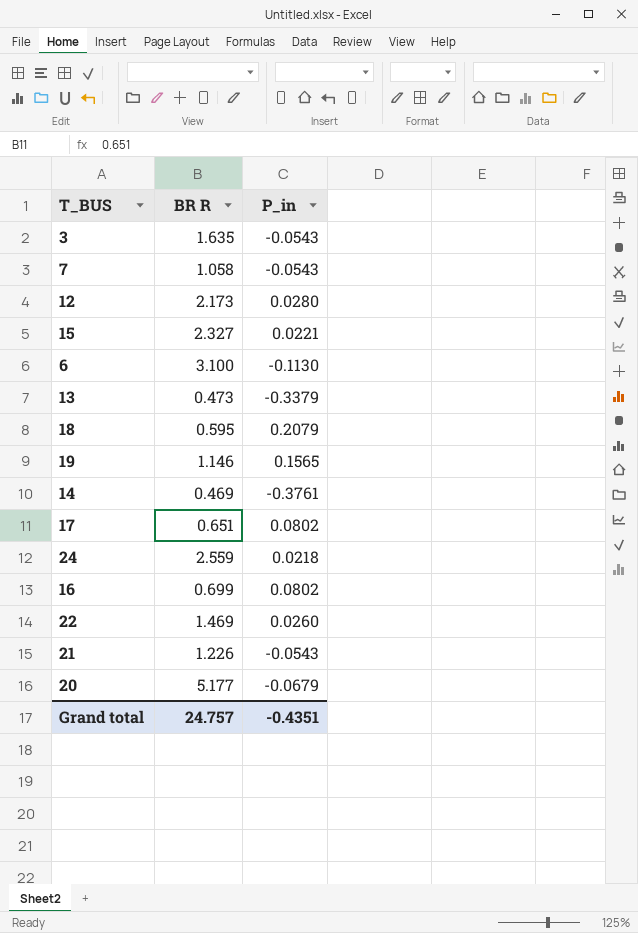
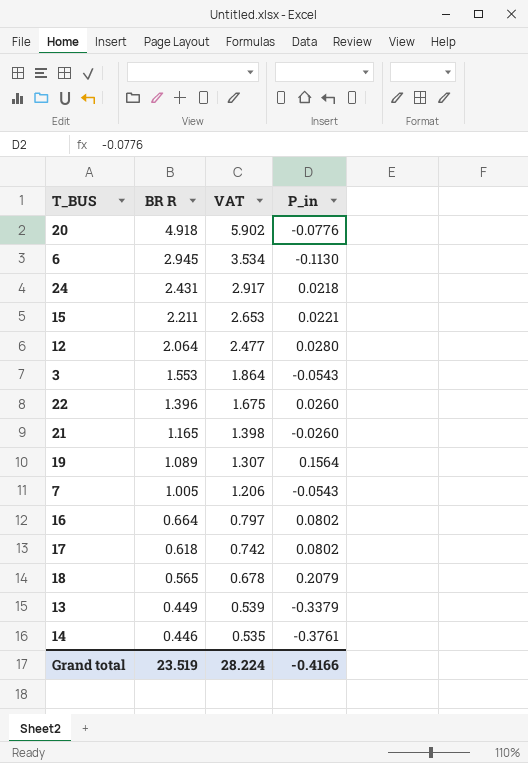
row order: none -> BR R descending
column VAT | formula: none -> [BR R] * 1.2
20 | BR R: 5.177 -> 4.918
20 | P_in: -0.0679 -> -0.0776
6 | BR R: 3.100 -> 2.945
24 | BR R: 2.559 -> 2.431
15 | BR R: 2.327 -> 2.211
12 | BR R: 2.173 -> 2.064
3 | BR R: 1.635 -> 1.553
22 | BR R: 1.469 -> 1.396
21 | BR R: 1.226 -> 1.165
21 | P_in: -0.0543 -> -0.0260
19 | BR R: 1.146 -> 1.089
19 | P_in: 0.1565 -> 0.1564
7 | BR R: 1.058 -> 1.005
16 | BR R: 0.699 -> 0.664
17 | BR R: 0.651 -> 0.618
18 | BR R: 0.595 -> 0.565
13 | BR R: 0.473 -> 0.449
14 | BR R: 0.469 -> 0.446
Grand total | BR R: 24.757 -> 23.519
Grand total | P_in: -0.4351 -> -0.4166

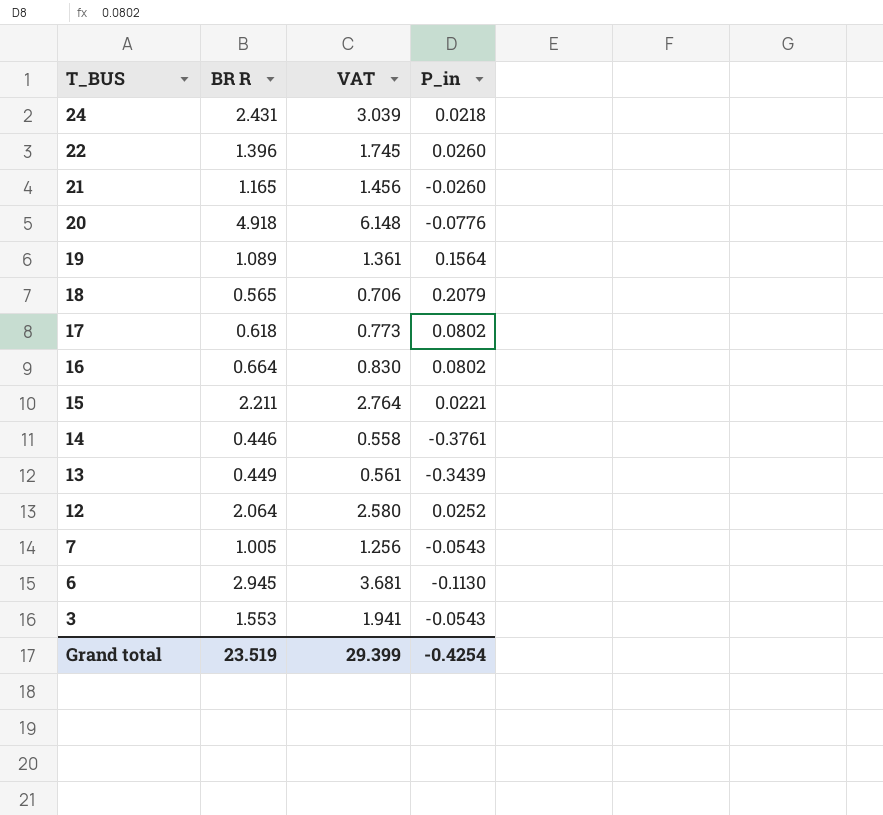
row order: BR R descending -> T_BUS descending
column VAT | formula: [BR R] * 1.2 -> [BR R] * 1.25
13 | P_in: -0.3379 -> -0.3439
12 | P_in: 0.0280 -> 0.0252
Grand total | VAT: 28.224 -> 29.399
Grand total | P_in: -0.4166 -> -0.4254

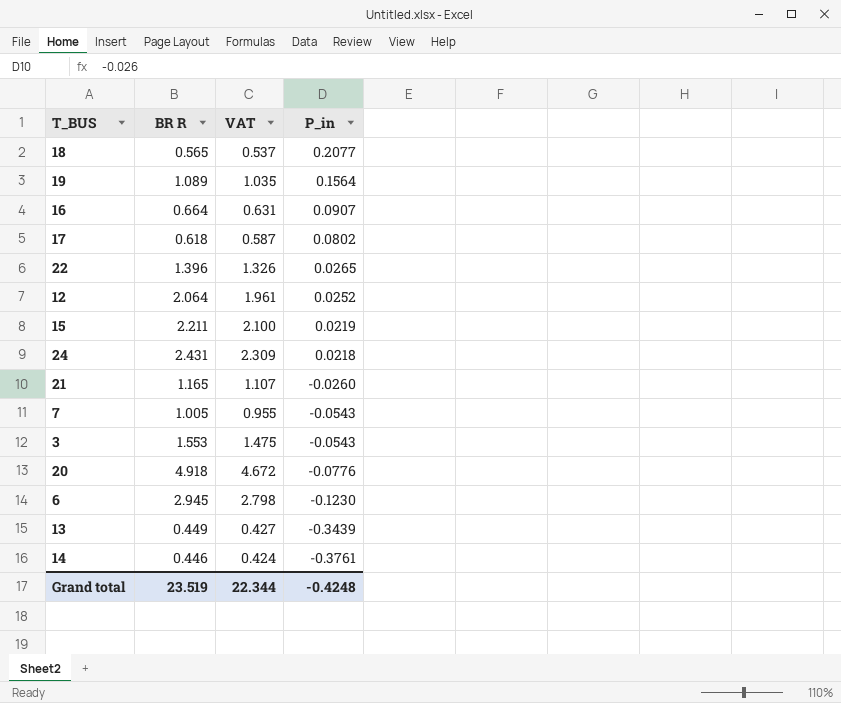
row order: T_BUS descending -> P_in descending
column VAT | formula: [BR R] * 1.25 -> [BR R] * 0.95
18 | P_in: 0.2079 -> 0.2077
16 | P_in: 0.0802 -> 0.0907
22 | P_in: 0.0260 -> 0.0265
15 | P_in: 0.0221 -> 0.0219
6 | P_in: -0.1130 -> -0.1230
Grand total | VAT: 29.399 -> 22.344
Grand total | P_in: -0.4254 -> -0.4248

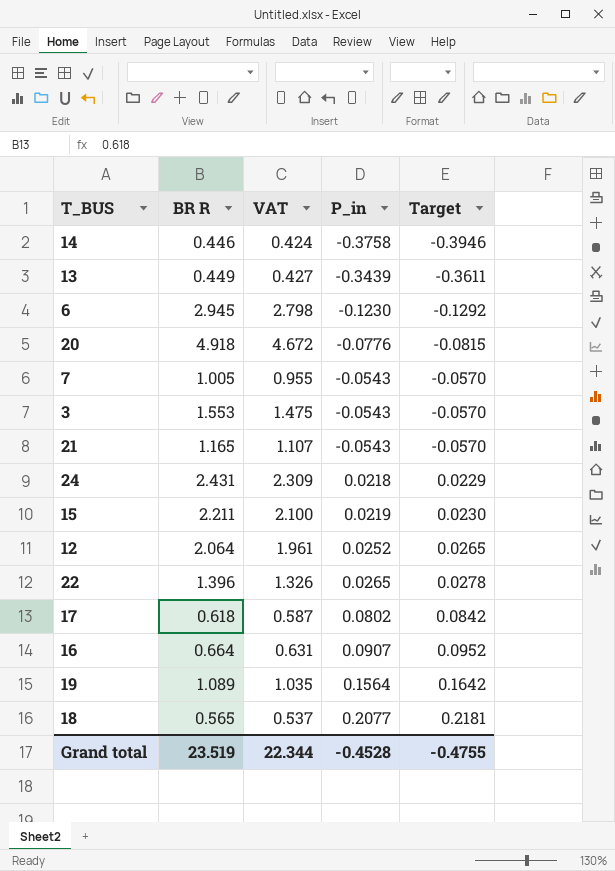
row order: P_in descending -> P_in ascending
column Target | formula: none -> [P_in] * 1.05
14 | P_in: -0.3761 -> -0.3758
21 | P_in: -0.0260 -> -0.0543
Grand total | P_in: -0.4248 -> -0.4528

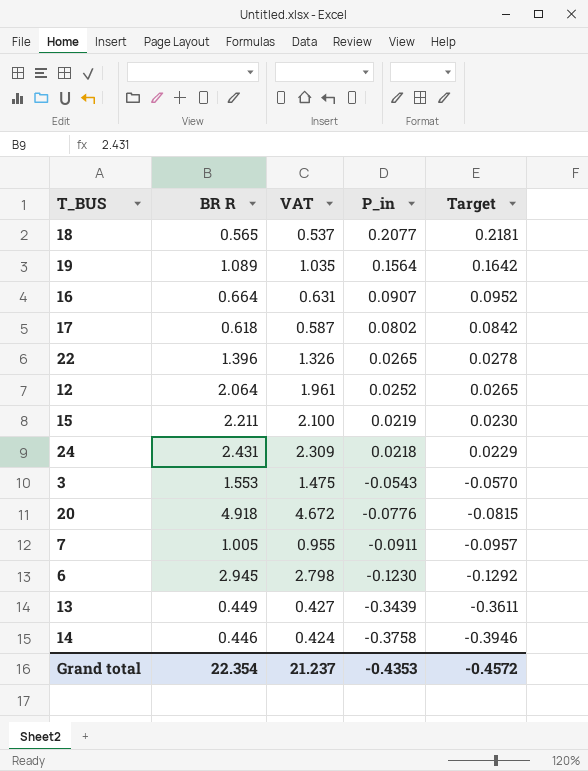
row order: P_in ascending -> P_in descending
row 21: 1.165 | 1.107 | -0.0543 | -0.0570 -> none
7 | P_in: -0.0543 -> -0.0911
7 | Target: -0.0570 -> -0.0957
Grand total | BR R: 23.519 -> 22.354
Grand total | VAT: 22.344 -> 21.237
Grand total | P_in: -0.4528 -> -0.4353
Grand total | Target: -0.4755 -> -0.4572

